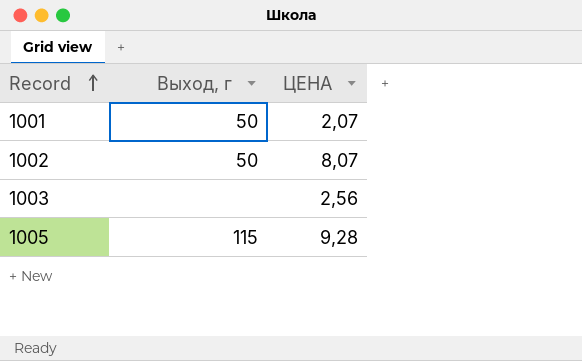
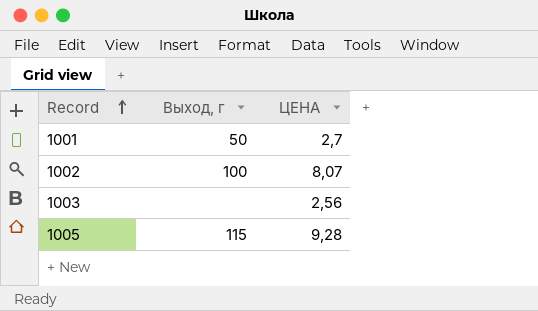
1001 | ЦЕНА: 2,07 -> 2,7
1002 | Выход, г: 50 -> 100

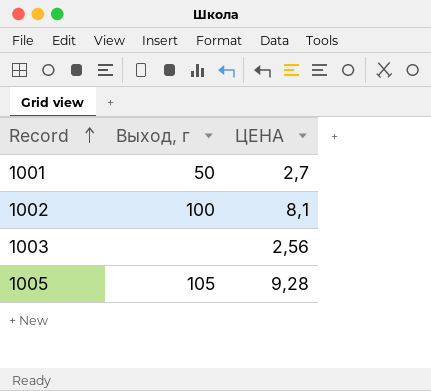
1002 | ЦЕНА: 8,07 -> 8,1
1005 | Выход, г: 115 -> 105

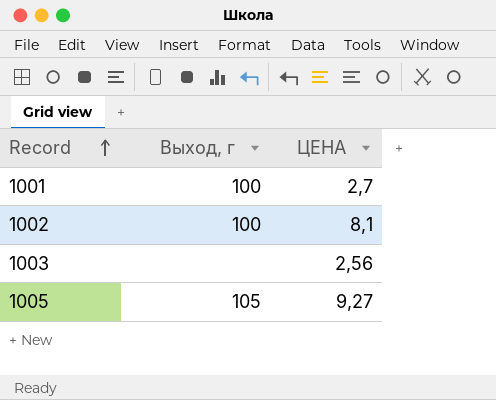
1001 | Выход, г: 50 -> 100
1005 | ЦЕНА: 9,28 -> 9,27

